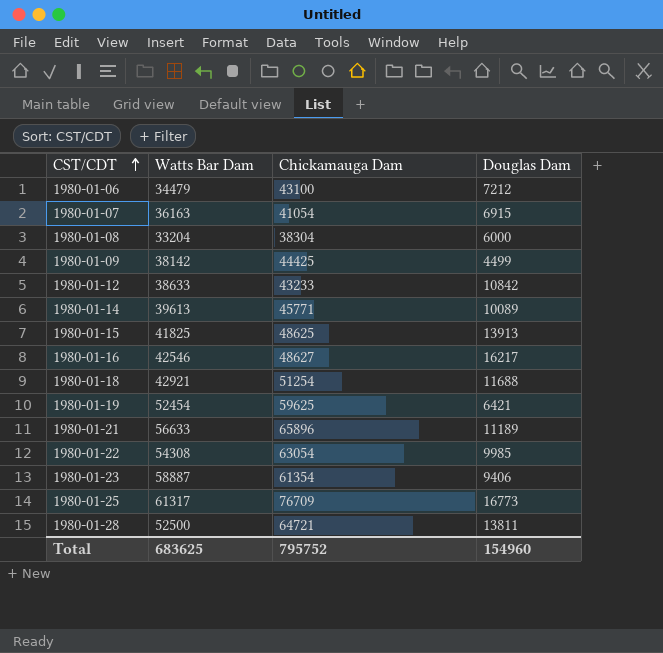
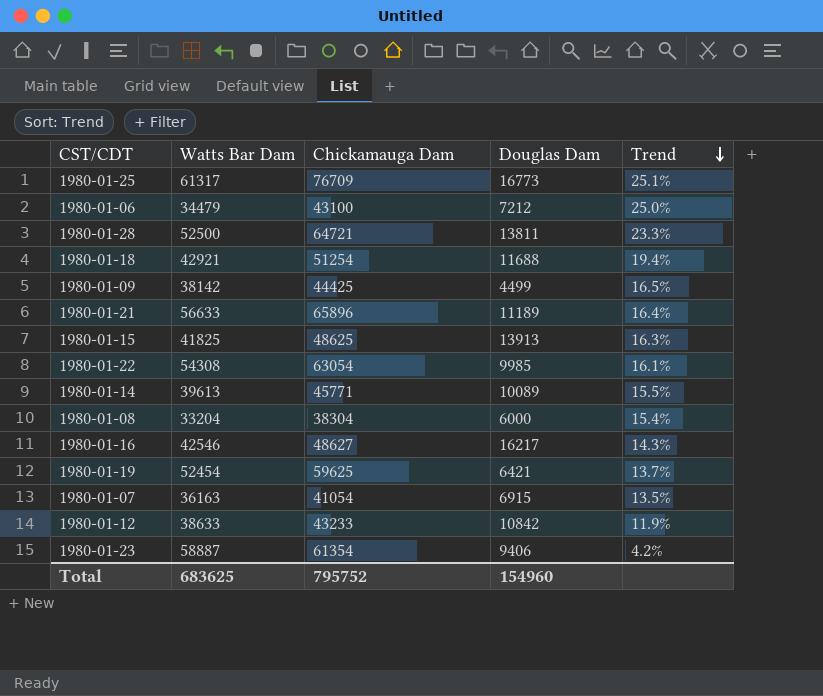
row order: CST/CDT ascending -> Trend descending
column Trend | formula: none -> ([Chickamauga Dam] - [Watts Bar Dam]) / [Watts Bar Dam]

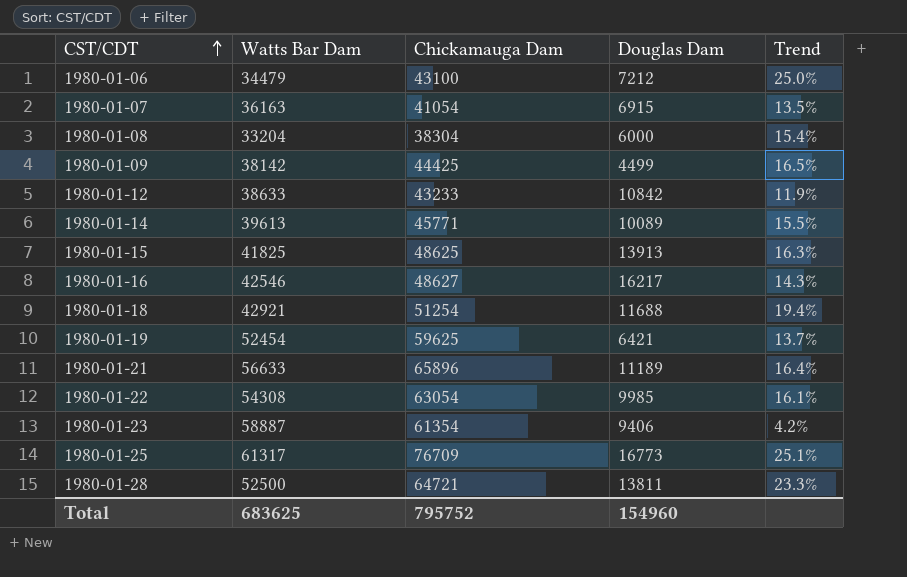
row order: Trend descending -> CST/CDT ascending

